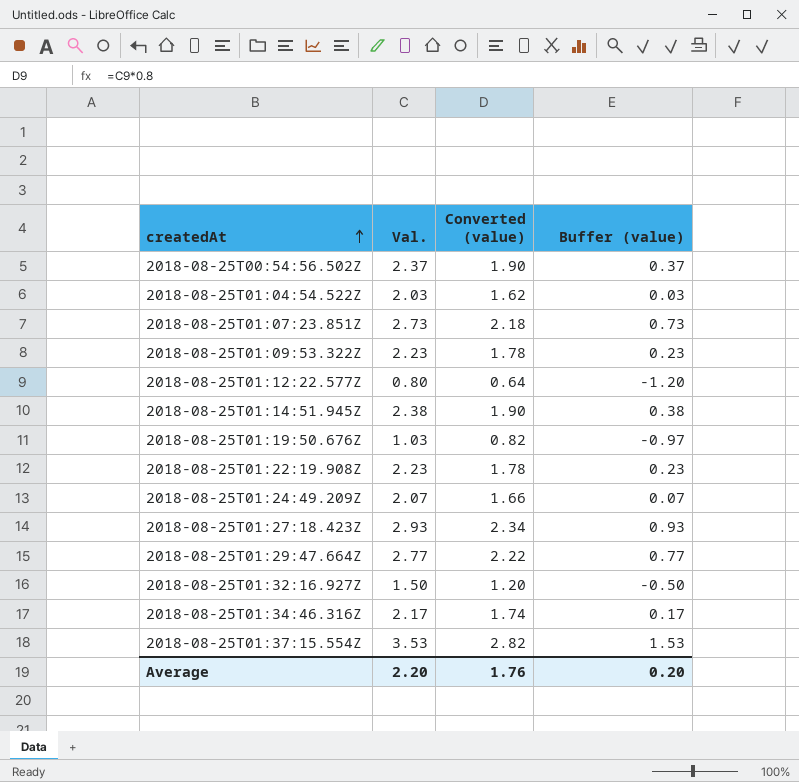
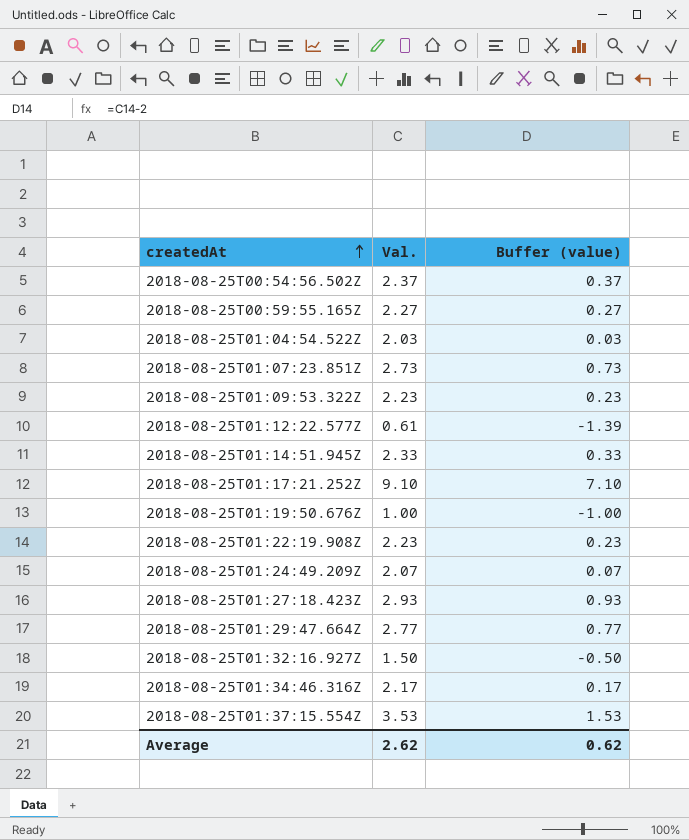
column Converted (value) | formula: [Val.] * 0.8 -> none
row 2018-08-25T00:59:55.165Z: none -> 2.27 | 0.27
2018-08-25T01:12:22.577Z | Val.: 0.80 -> 0.61
2018-08-25T01:12:22.577Z | Buffer (value): -1.20 -> -1.39
2018-08-25T01:14:51.945Z | Val.: 2.38 -> 2.33
2018-08-25T01:14:51.945Z | Buffer (value): 0.38 -> 0.33
row 2018-08-25T01:17:21.252Z: none -> 9.10 | 7.10
2018-08-25T01:19:50.676Z | Val.: 1.03 -> 1.00
2018-08-25T01:19:50.676Z | Buffer (value): -0.97 -> -1.00
Average | Val.: 2.20 -> 2.62
Average | Buffer (value): 0.20 -> 0.62

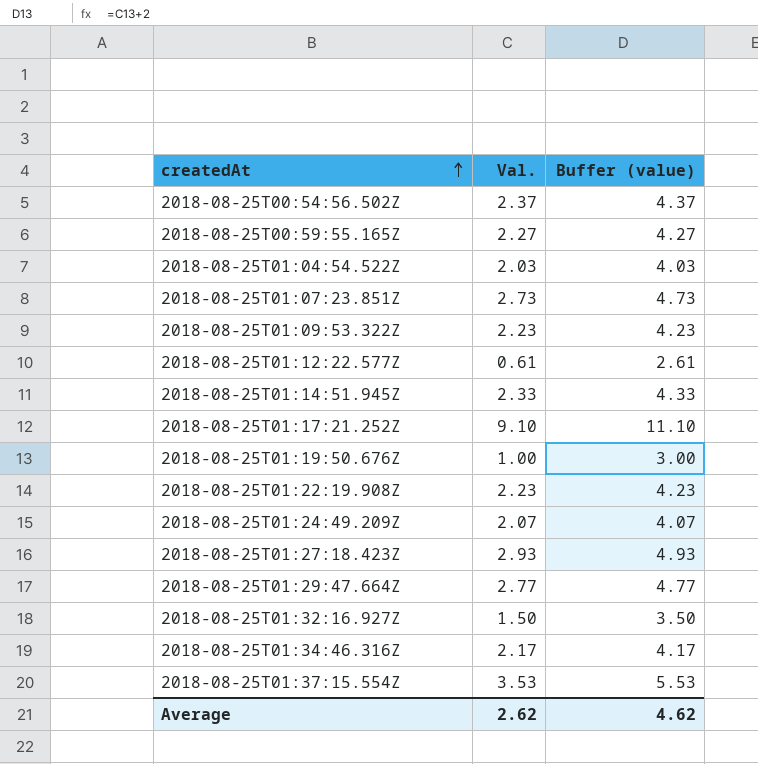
column Buffer (value) | formula: [Val.] - 2 -> [Val.] + 2
Average | Buffer (value): 0.62 -> 4.62

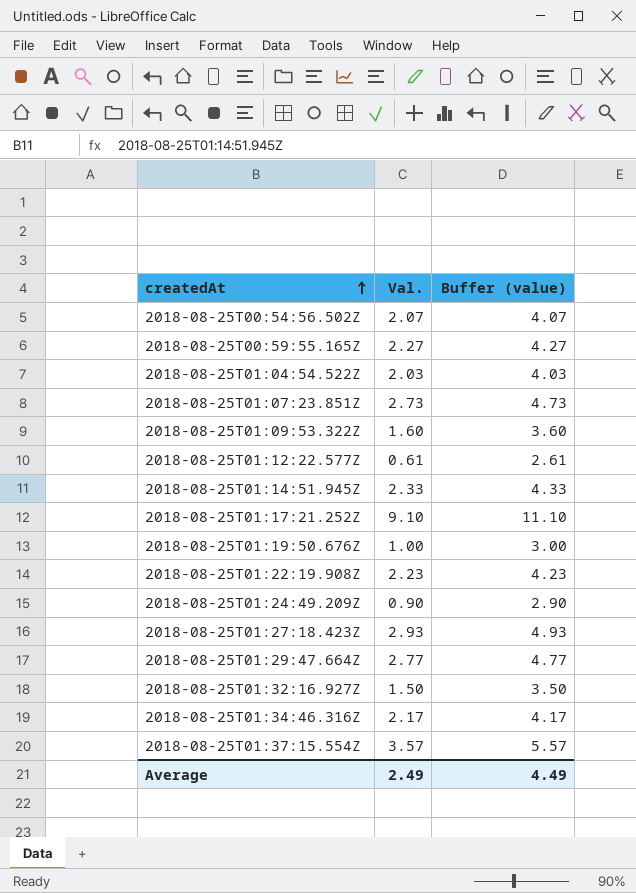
2018-08-25T00:54:56.502Z | Val.: 2.37 -> 2.07
2018-08-25T00:54:56.502Z | Buffer (value): 4.37 -> 4.07
2018-08-25T01:09:53.322Z | Val.: 2.23 -> 1.60
2018-08-25T01:09:53.322Z | Buffer (value): 4.23 -> 3.60
2018-08-25T01:24:49.209Z | Val.: 2.07 -> 0.90
2018-08-25T01:24:49.209Z | Buffer (value): 4.07 -> 2.90
2018-08-25T01:37:15.554Z | Val.: 3.53 -> 3.57
2018-08-25T01:37:15.554Z | Buffer (value): 5.53 -> 5.57
Average | Val.: 2.62 -> 2.49
Average | Buffer (value): 4.62 -> 4.49

